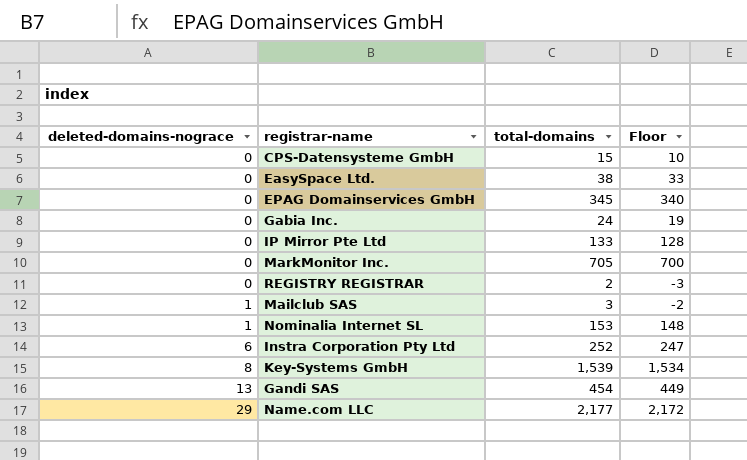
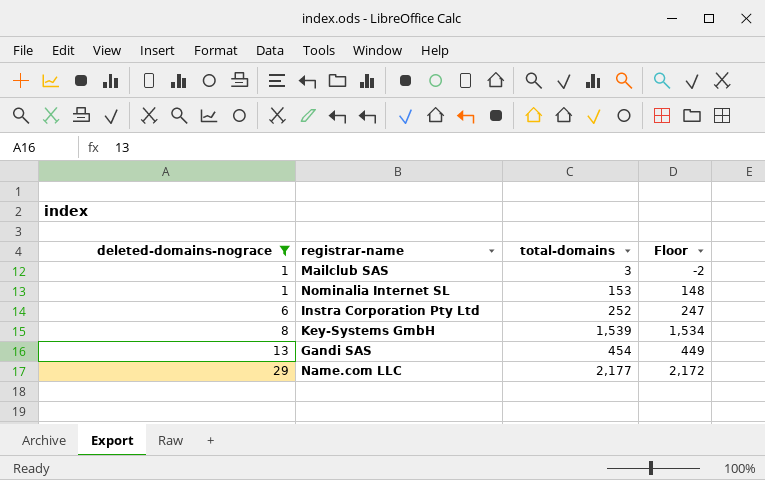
filter: none -> deleted-domains-nograce != 0

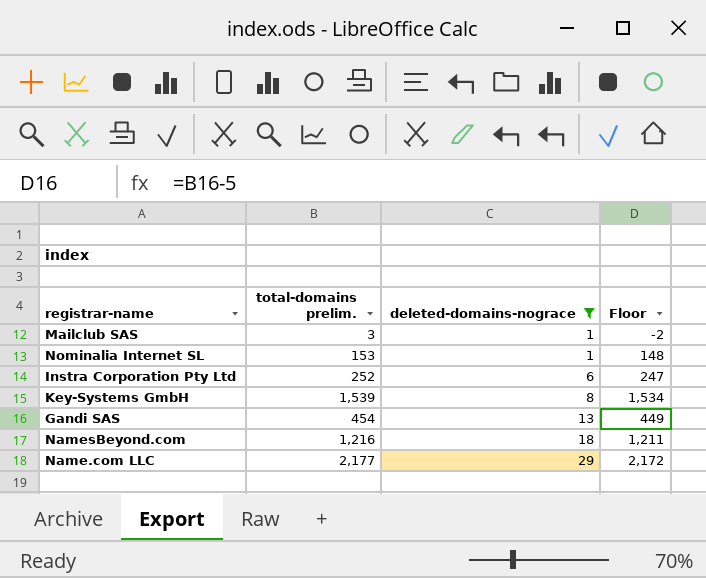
column name: total-domains -> total-domains prelim.
column deleted-domains-nograce | position: 1 -> 3
row NamesBeyond.com: none -> 1,216 | 18 | 1,211

